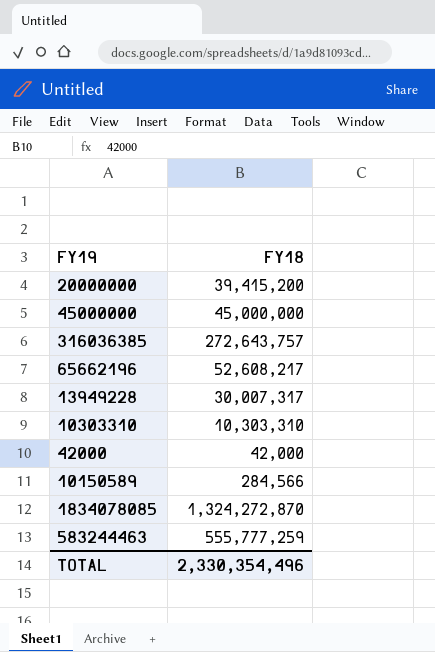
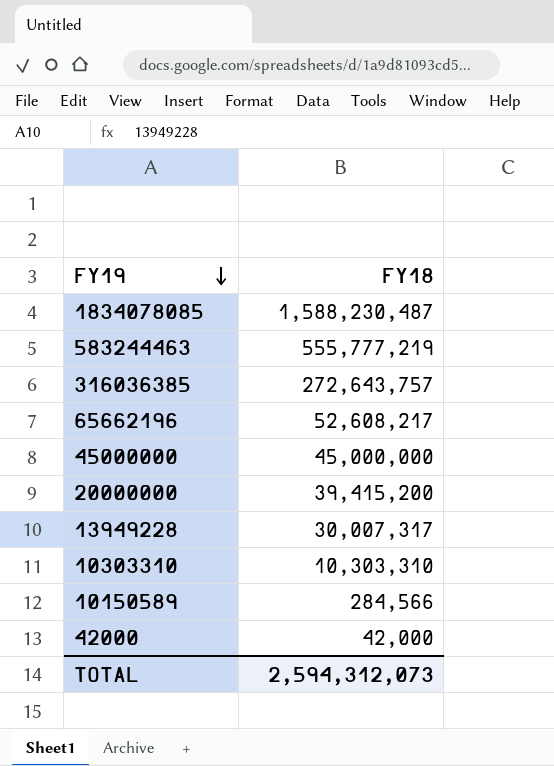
row order: none -> FY19 descending
1834078085 | FY18: 1,324,272,870 -> 1,588,230,487
583244463 | FY18: 555,777,259 -> 555,777,219
TOTAL | FY18: 2,330,354,496 -> 2,594,312,073

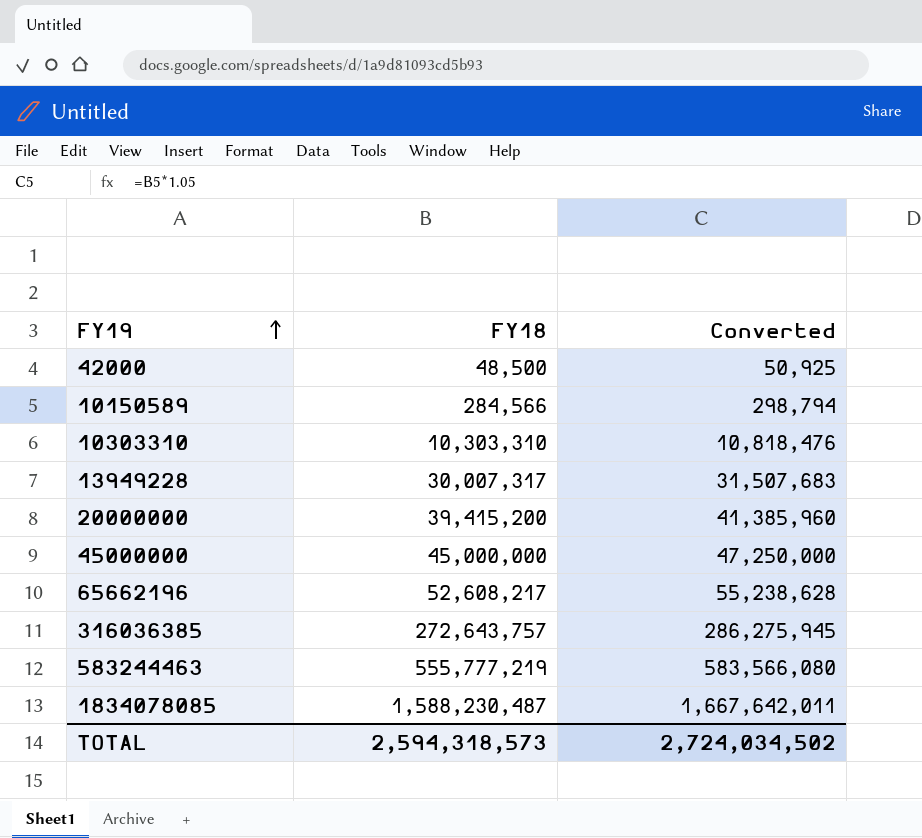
row order: FY19 descending -> FY19 ascending
column Converted | formula: none -> [FY18] * 1.05
42000 | FY18: 42,000 -> 48,500
TOTAL | FY18: 2,594,312,073 -> 2,594,318,573

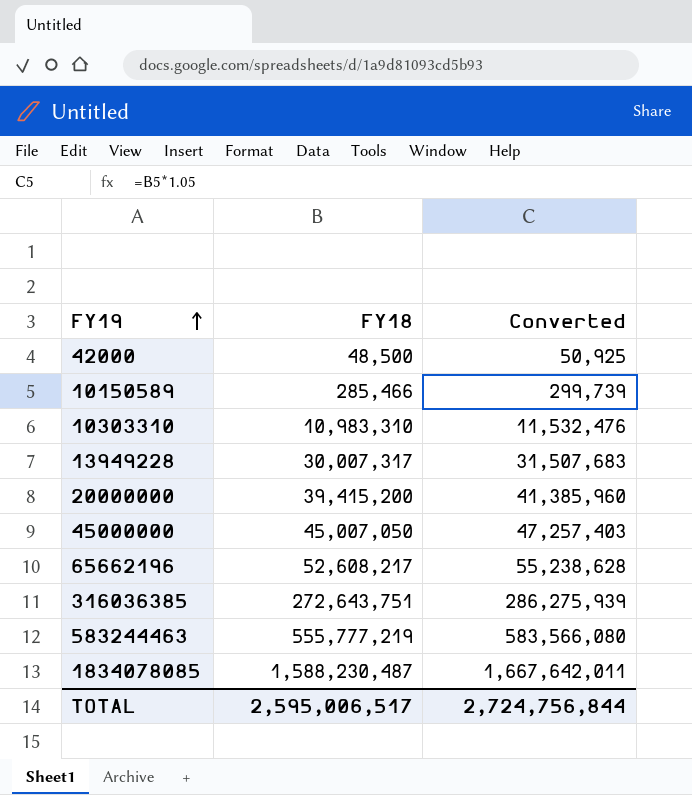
10150589 | FY18: 284,566 -> 285,466
10150589 | Converted: 298,794 -> 299,739
10303310 | FY18: 10,303,310 -> 10,983,310
10303310 | Converted: 10,818,476 -> 11,532,476
45000000 | FY18: 45,000,000 -> 45,007,050
45000000 | Converted: 47,250,000 -> 47,257,403
316036385 | FY18: 272,643,757 -> 272,643,751
316036385 | Converted: 286,275,945 -> 286,275,939
TOTAL | FY18: 2,594,318,573 -> 2,595,006,517
TOTAL | Converted: 2,724,034,502 -> 2,724,756,844

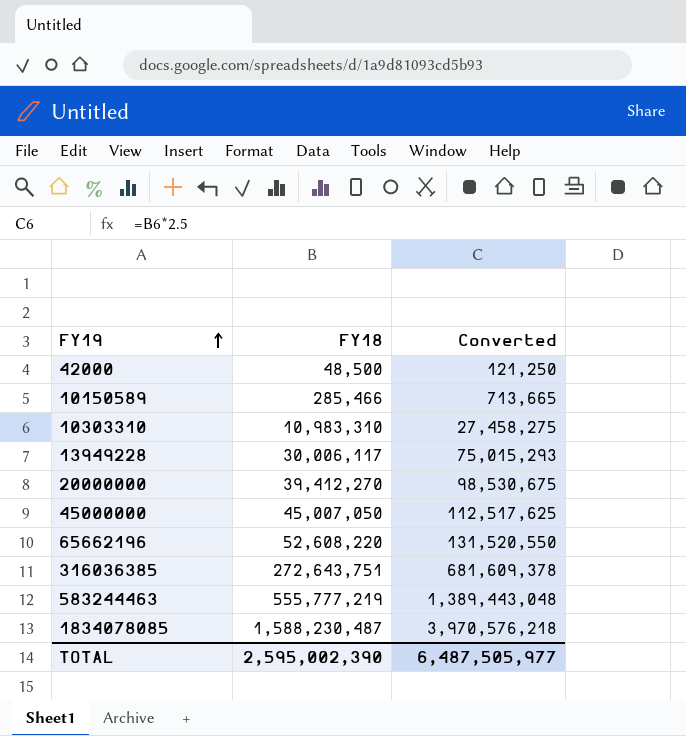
column Converted | formula: [FY18] * 1.05 -> [FY18] * 2.5
13949228 | FY18: 30,007,317 -> 30,006,117
20000000 | FY18: 39,415,200 -> 39,412,270
65662196 | FY18: 52,608,217 -> 52,608,220
TOTAL | FY18: 2,595,006,517 -> 2,595,002,390
TOTAL | Converted: 2,724,756,844 -> 6,487,505,977

